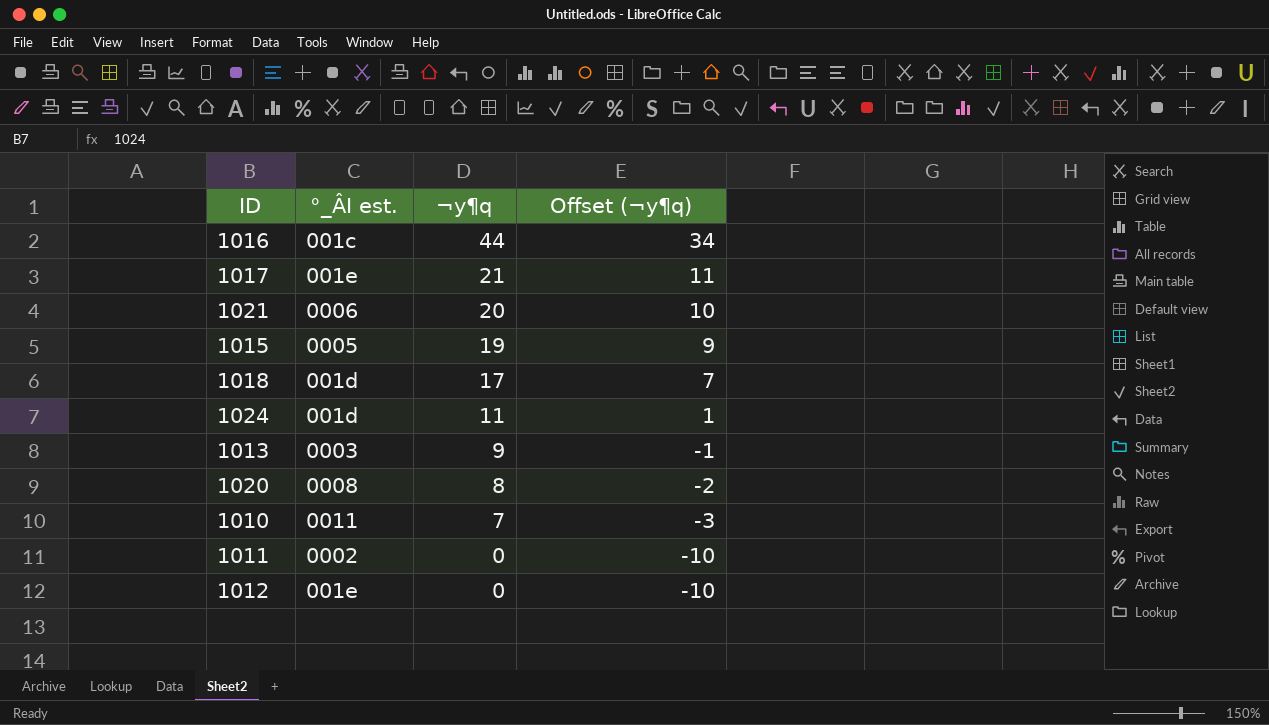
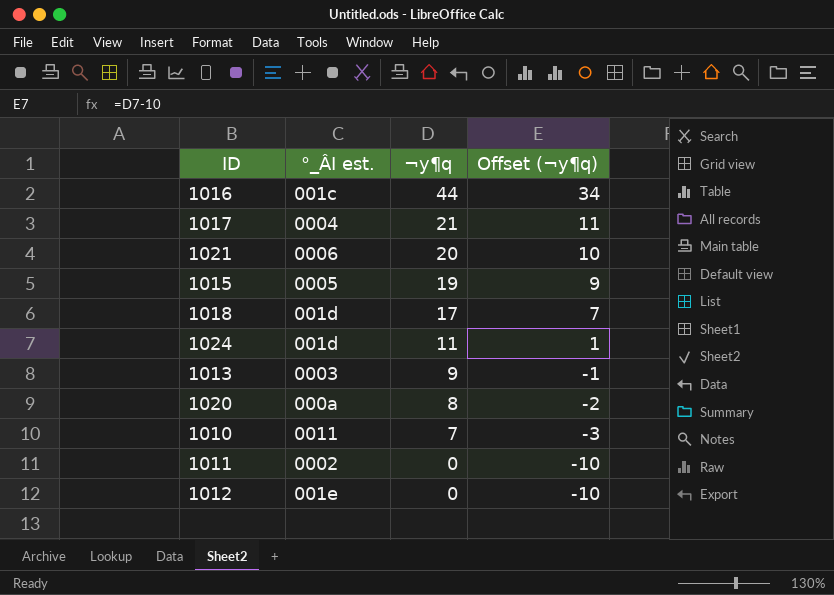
1017 | °_ÂI est.: 001e -> 0004
1020 | °_ÂI est.: 0008 -> 000a

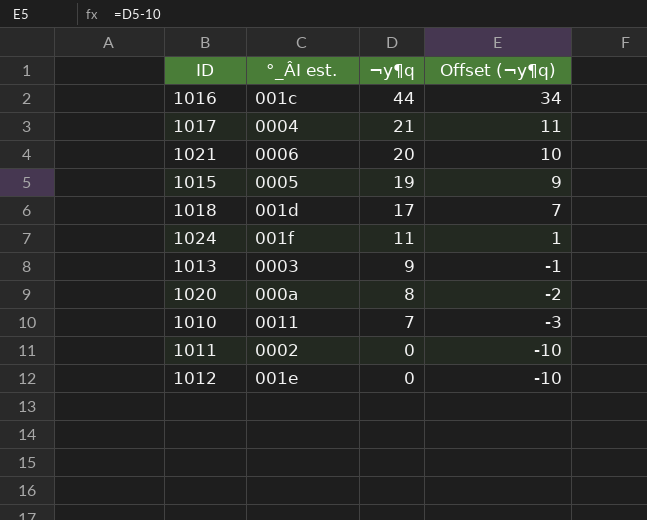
1024 | °_ÂI est.: 001d -> 001f

